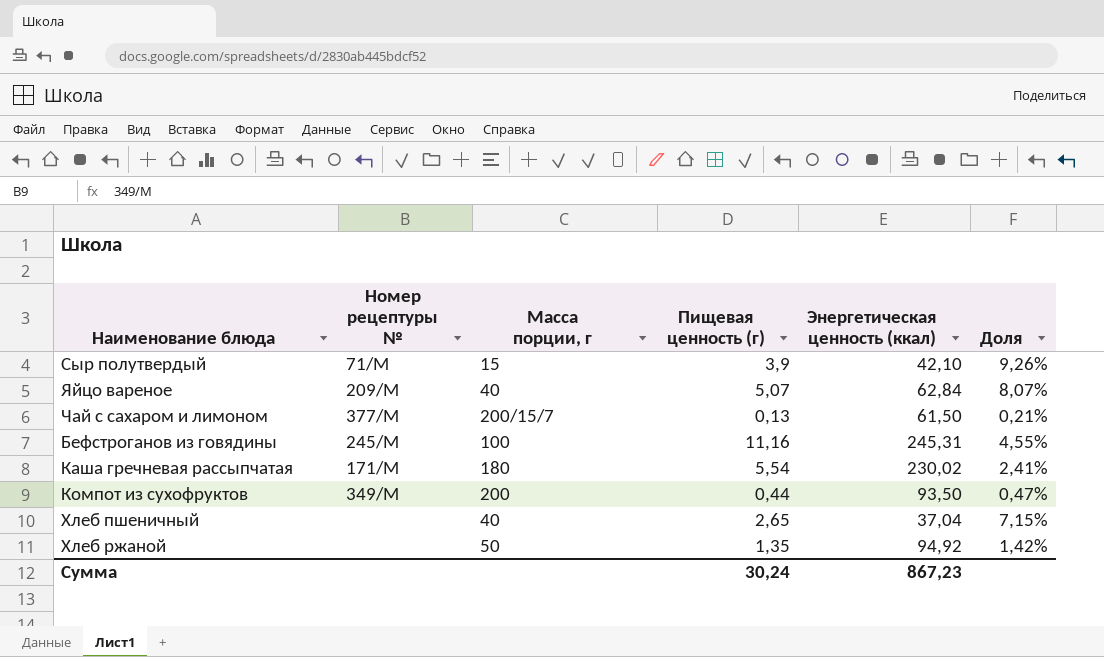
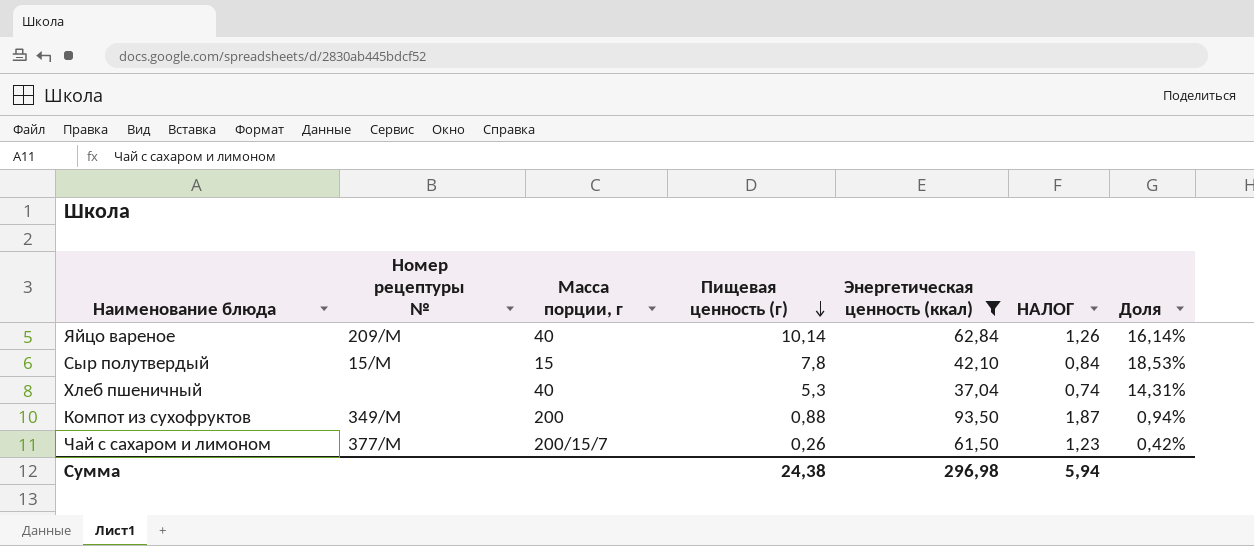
filter: none -> Энергетическая ценность (ккал) <= 93,50
row order: none -> Пищевая ценность (г) descending
column НАЛОГ | formula: none -> [Энергетическая ценность (ккал)] * 0,02
Яйцо вареное | Пищевая ценность (г): 5,07 -> 10,14
Яйцо вареное | Доля: 8,07% -> 16,14%
Сыр полутвердый | Номер рецептуры №: 71/М -> 15/М
Сыр полутвердый | Пищевая ценность (г): 3,9 -> 7,8
Сыр полутвердый | Доля: 9,26% -> 18,53%
Хлеб пшеничный | Пищевая ценность (г): 2,65 -> 5,3
Хлеб пшеничный | Доля: 7,15% -> 14,31%
Компот из сухофруктов | Пищевая ценность (г): 0,44 -> 0,88
Компот из сухофруктов | Доля: 0,47% -> 0,94%
Чай с сахаром и лимоном | Пищевая ценность (г): 0,13 -> 0,26
Чай с сахаром и лимоном | Доля: 0,21% -> 0,42%
Сумма | Пищевая ценность (г): 30,24 -> 24,38
Сумма | Энергетическая ценность (ккал): 867,23 -> 296,98

